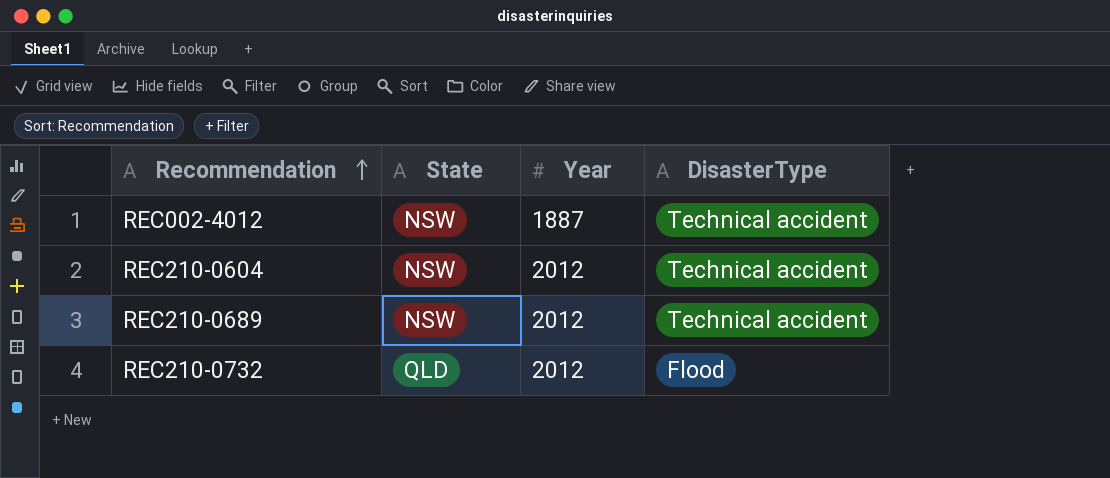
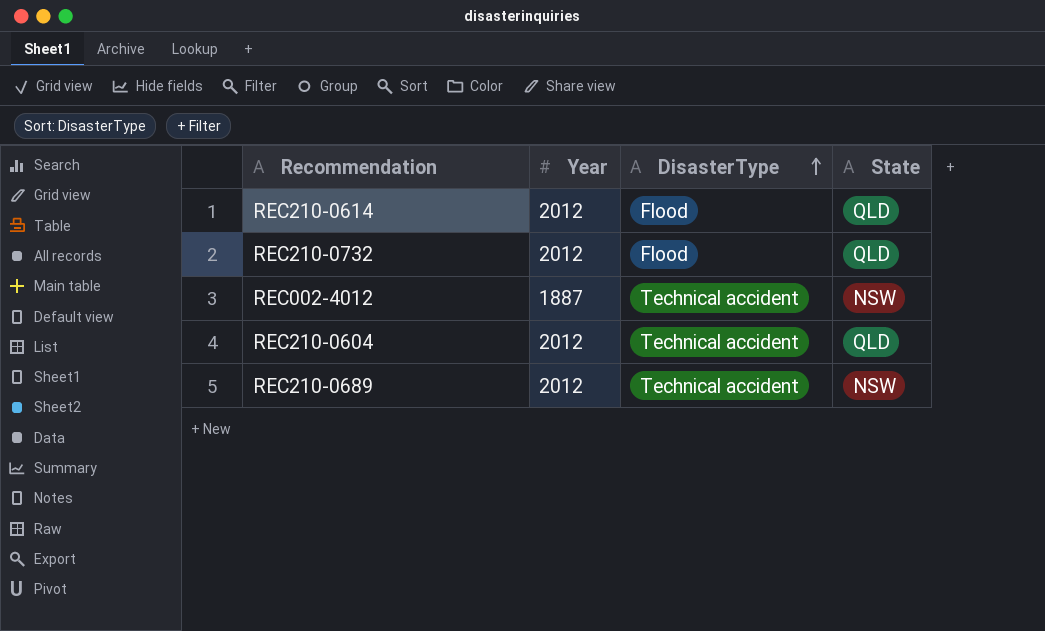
row order: Recommendation ascending -> DisasterType ascending
column State | position: 2 -> 4
row REC210-0614: none -> 2012 | Flood | QLD
REC210-0604 | State: NSW -> QLD

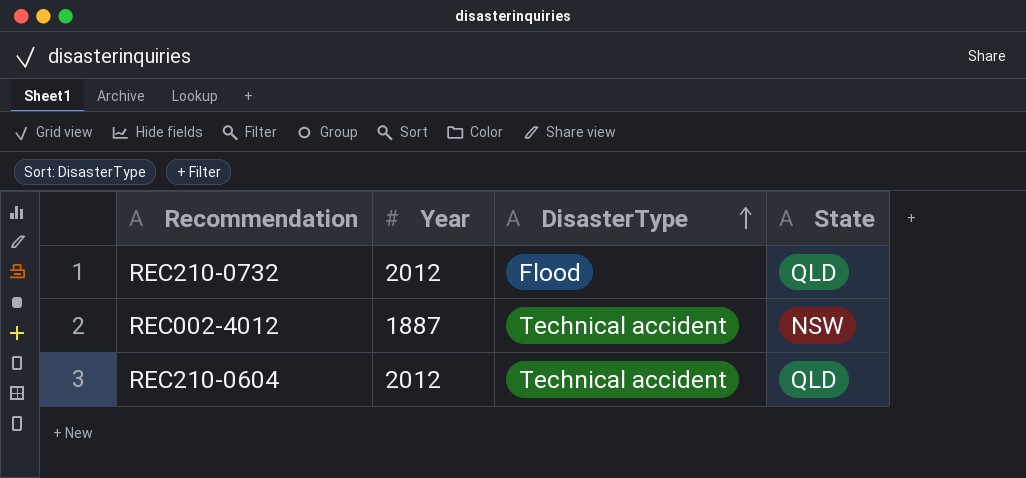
row REC210-0614: 2012 | Flood | QLD -> none
row REC210-0689: 2012 | Technical accident | NSW -> none

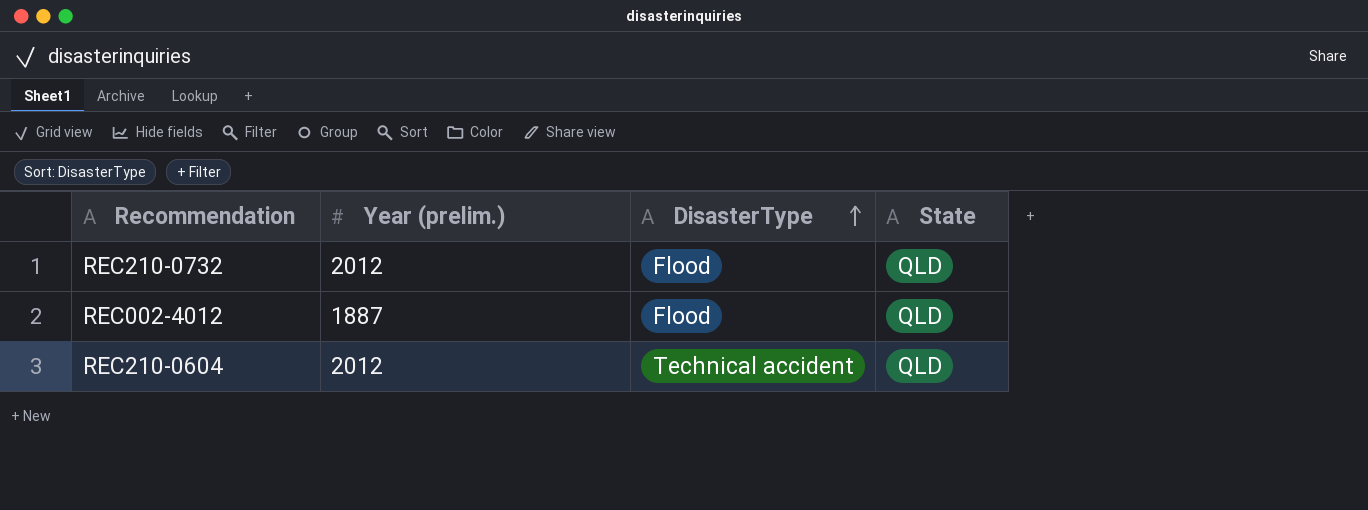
column name: Year -> Year (prelim.)
REC002-4012 | DisasterType: Technical accident -> Flood
REC002-4012 | State: NSW -> QLD

